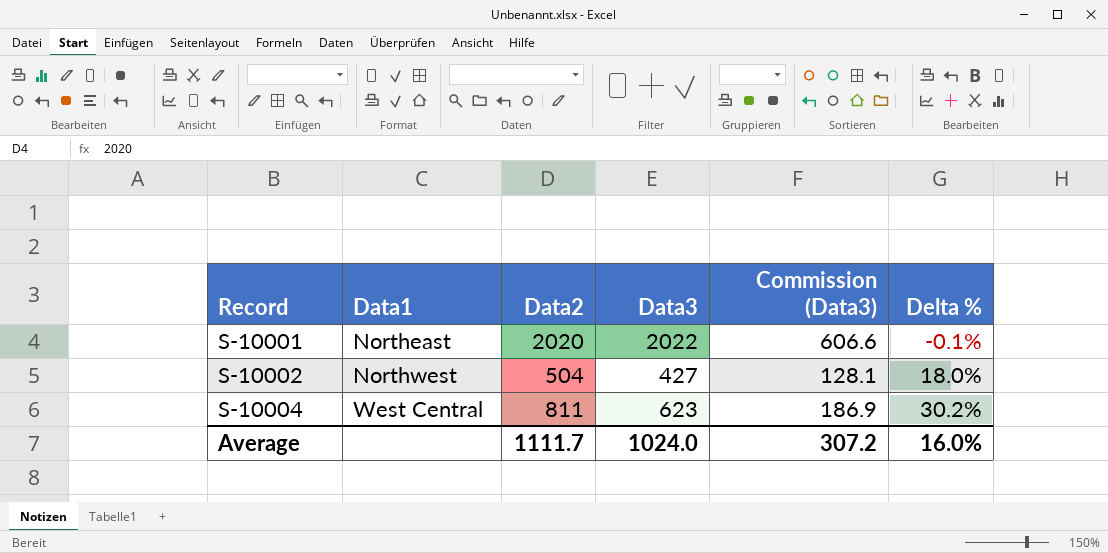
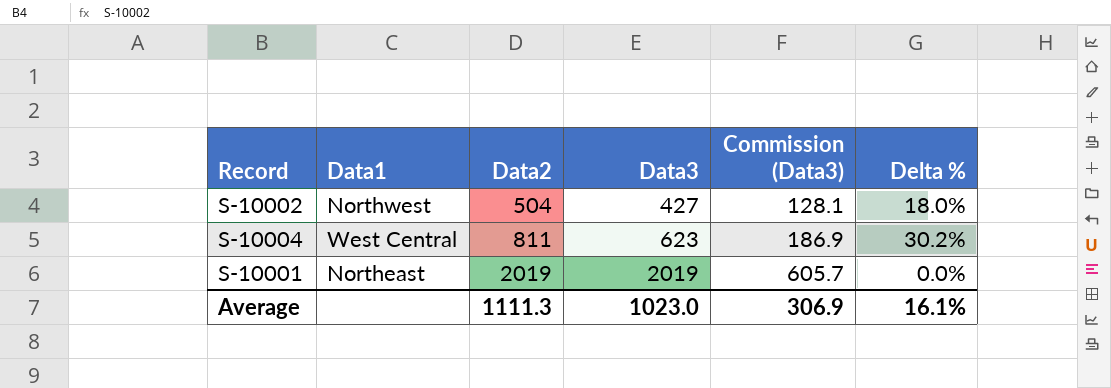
row order: Record ascending -> Data2 ascending
S-10001 | Data2: 2020 -> 2019
S-10001 | Data3: 2022 -> 2019
S-10001 | Commission (Data3): 606.6 -> 605.7
S-10001 | Delta %: -0.1% -> 0.0%
Average | Data2: 1111.7 -> 1111.3
Average | Data3: 1024.0 -> 1023.0
Average | Commission (Data3): 307.2 -> 306.9
Average | Delta %: 16.0% -> 16.1%

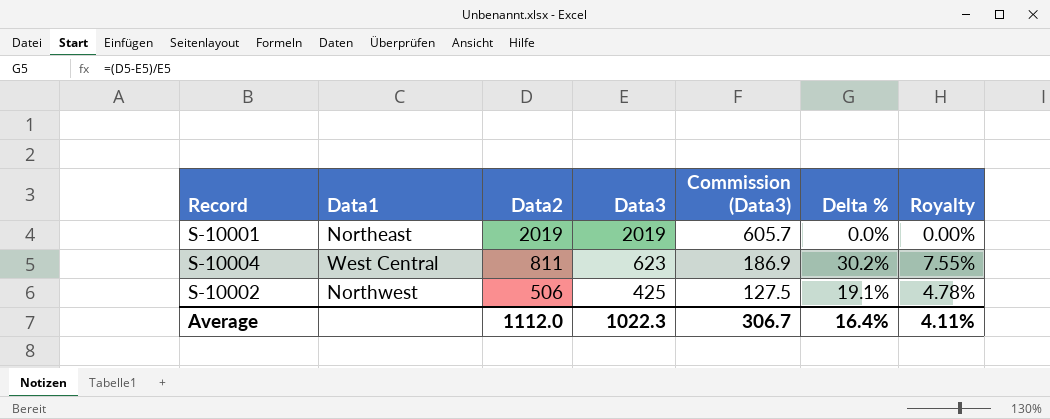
row order: Data2 ascending -> Data2 descending
column Royalty | formula: none -> [Delta %] * 0.25
S-10002 | Data2: 504 -> 506
S-10002 | Data3: 427 -> 425
S-10002 | Commission (Data3): 128.1 -> 127.5
S-10002 | Delta %: 18.0% -> 19.1%
Average | Data2: 1111.3 -> 1112.0
Average | Data3: 1023.0 -> 1022.3
Average | Commission (Data3): 306.9 -> 306.7
Average | Delta %: 16.1% -> 16.4%

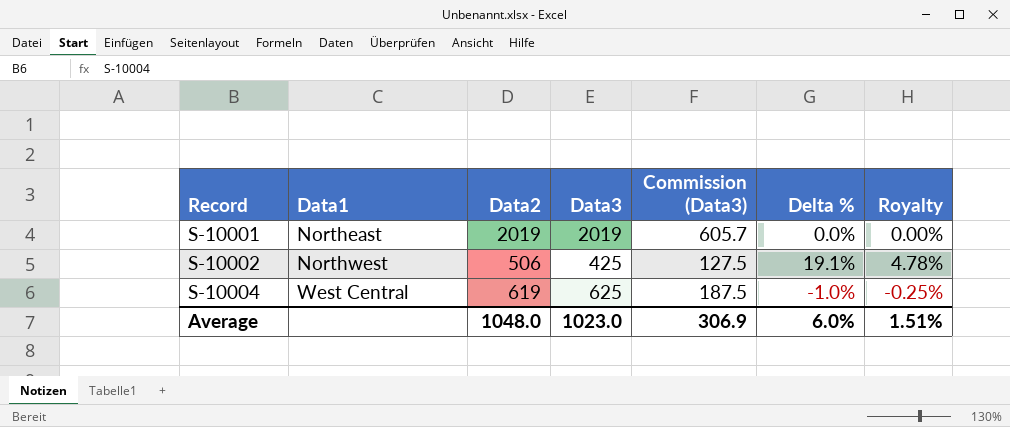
row order: Data2 descending -> Record ascending
S-10004 | Data2: 811 -> 619
S-10004 | Data3: 623 -> 625
S-10004 | Commission (Data3): 186.9 -> 187.5
S-10004 | Delta %: 30.2% -> -1.0%
S-10004 | Royalty: 7.55% -> -0.25%
Average | Data2: 1112.0 -> 1048.0
Average | Data3: 1022.3 -> 1023.0
Average | Commission (Data3): 306.7 -> 306.9
Average | Delta %: 16.4% -> 6.0%
Average | Royalty: 4.11% -> 1.51%

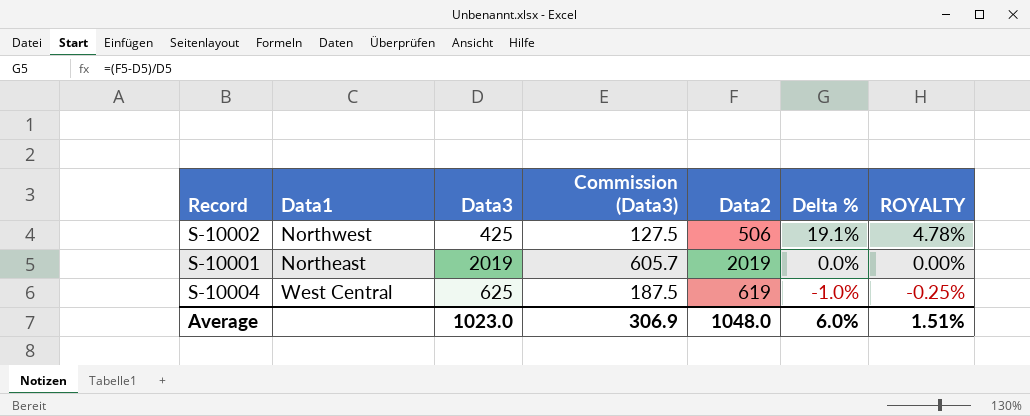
row order: Record ascending -> Delta % descending
column Data2 | position: 3 -> 5
column name: Royalty -> ROYALTY

